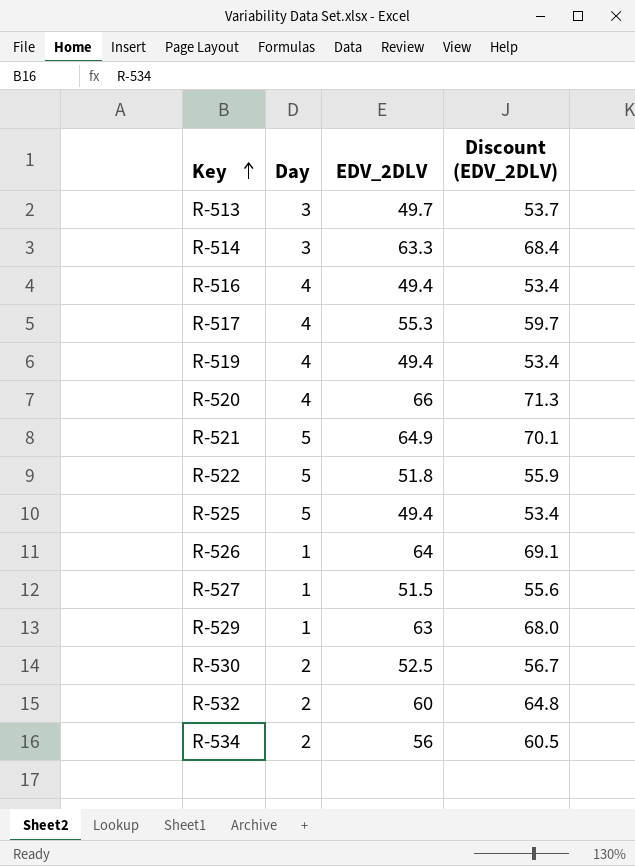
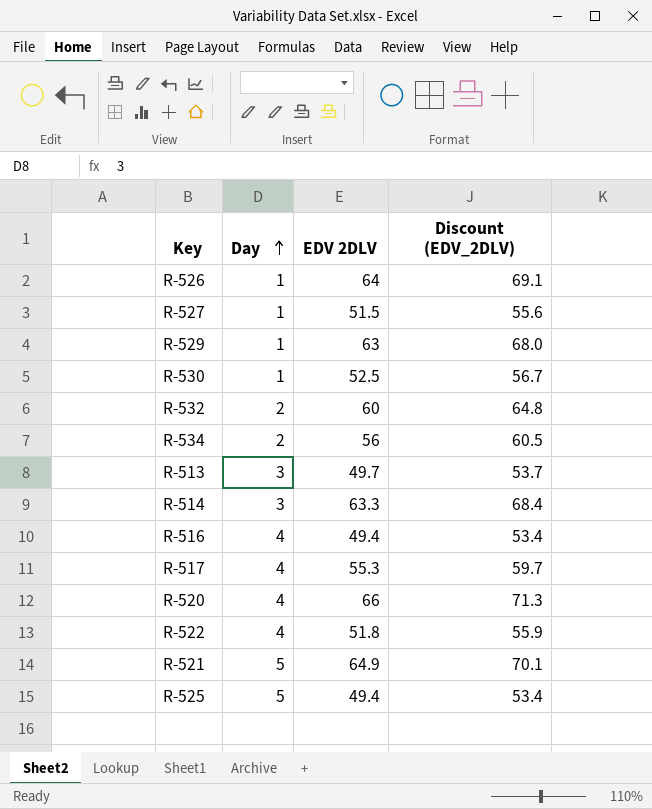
row order: Key ascending -> Day ascending
column name: EDV_2DLV -> EDV 2DLV
row R-519: 4 | 49.4 | 53.4 -> none
R-530 | Day: 2 -> 1
R-522 | Day: 5 -> 4

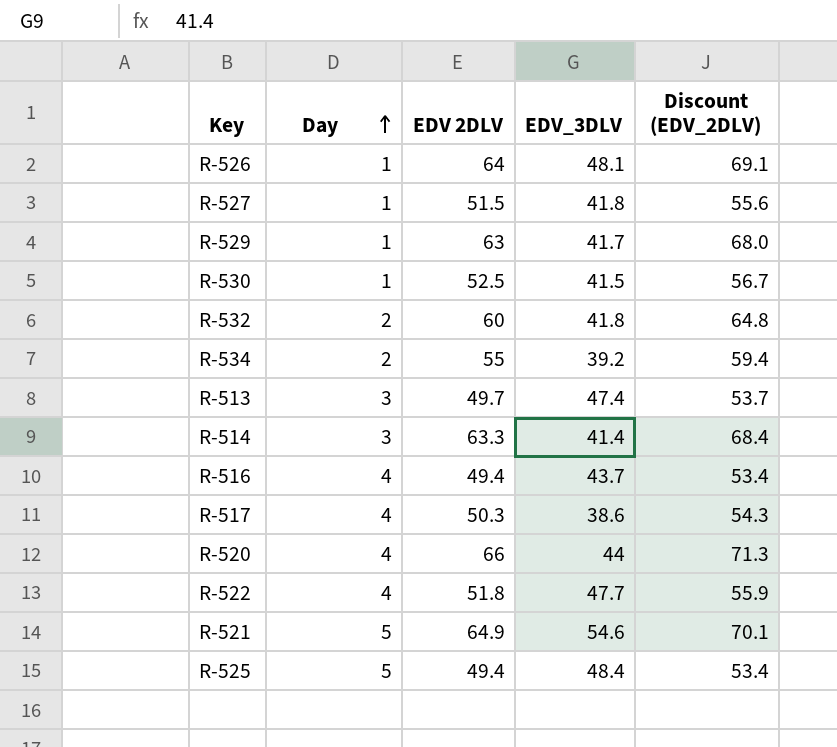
column EDV_3DLV | position: none -> 4
R-534 | EDV 2DLV: 56 -> 55
R-534 | Discount (EDV_2DLV): 60.5 -> 59.4
R-517 | EDV 2DLV: 55.3 -> 50.3
R-517 | Discount (EDV_2DLV): 59.7 -> 54.3

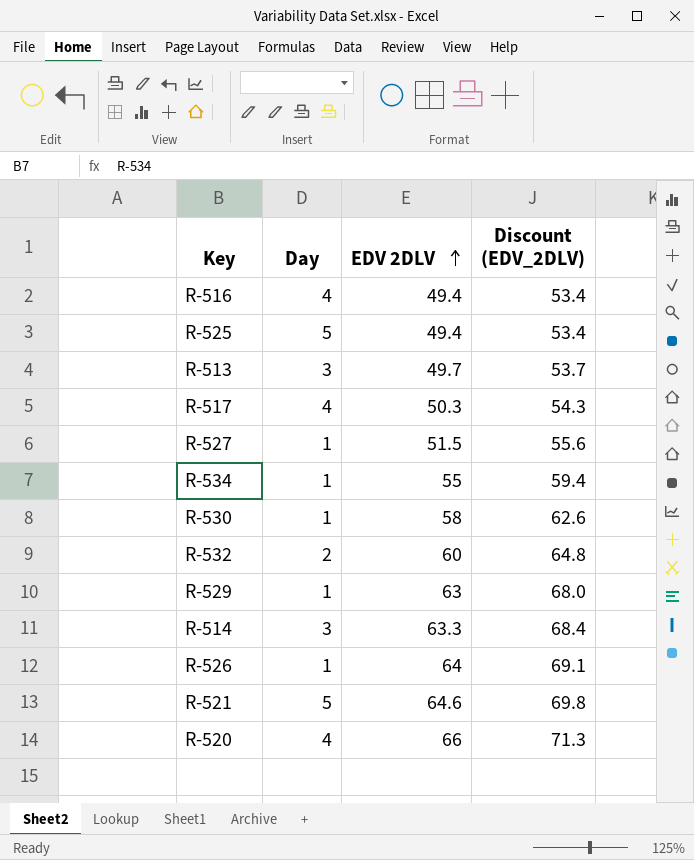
row order: Day ascending -> EDV 2DLV ascending
column EDV_3DLV | position: 4 -> none
row R-522: 4 | 51.8 | 47.7 | 55.9 -> none
R-534 | Day: 2 -> 1
R-530 | EDV 2DLV: 52.5 -> 58
R-530 | Discount (EDV_2DLV): 56.7 -> 62.6
R-521 | EDV 2DLV: 64.9 -> 64.6
R-521 | Discount (EDV_2DLV): 70.1 -> 69.8

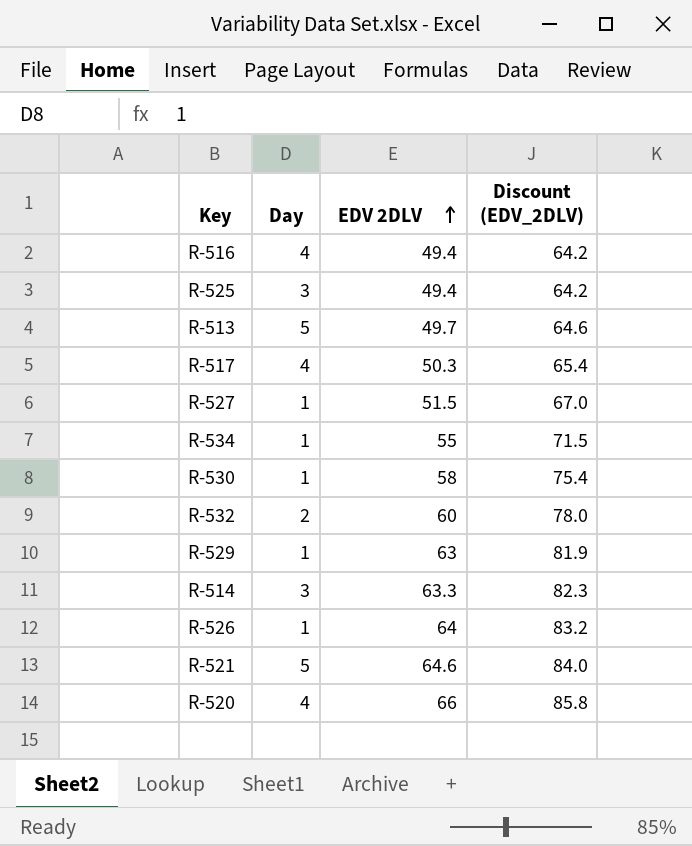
column Discount (EDV_2DLV) | formula: [EDV 2DLV] * 1.08 -> [EDV 2DLV] * 1.3
R-525 | Day: 5 -> 3
R-513 | Day: 3 -> 5

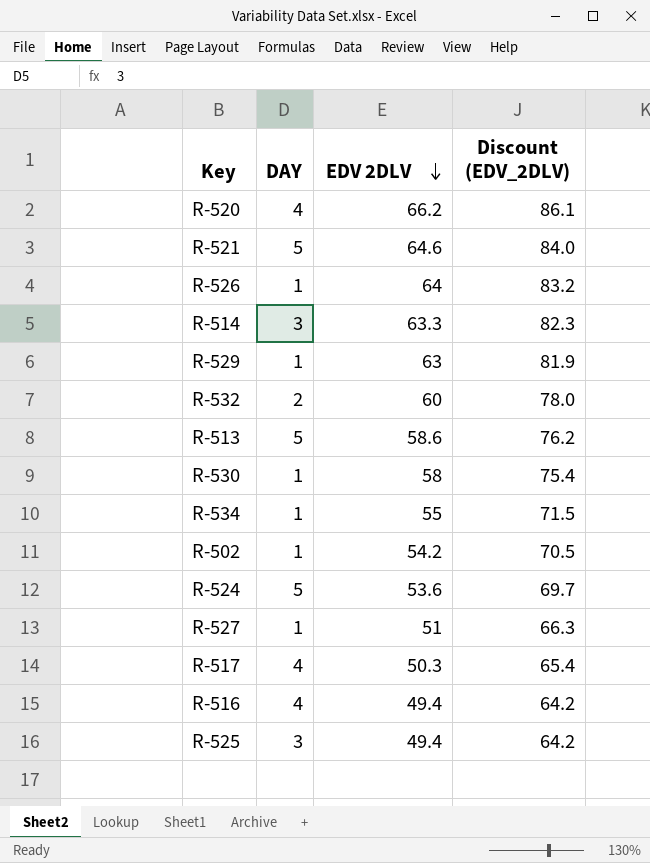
row order: EDV 2DLV ascending -> EDV 2DLV descending
column name: Day -> DAY
R-520 | EDV 2DLV: 66 -> 66.2
R-520 | Discount (EDV_2DLV): 85.8 -> 86.1
R-513 | EDV 2DLV: 49.7 -> 58.6
R-513 | Discount (EDV_2DLV): 64.6 -> 76.2
row R-502: none -> 1 | 54.2 | 70.5
row R-524: none -> 5 | 53.6 | 69.7
R-527 | EDV 2DLV: 51.5 -> 51
R-527 | Discount (EDV_2DLV): 67.0 -> 66.3

